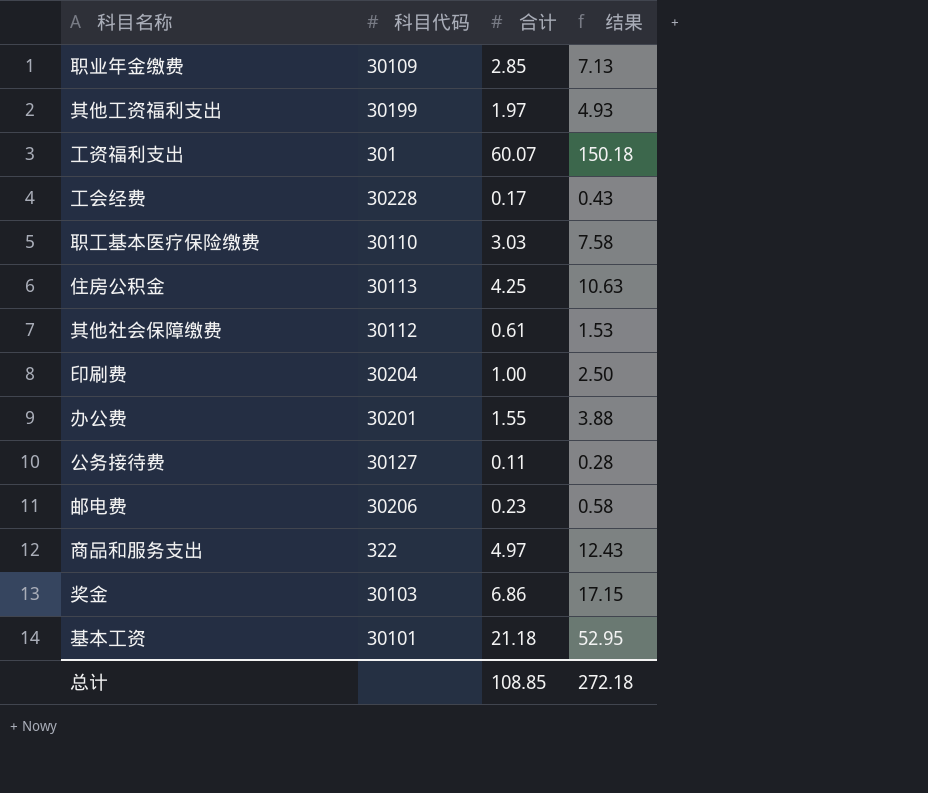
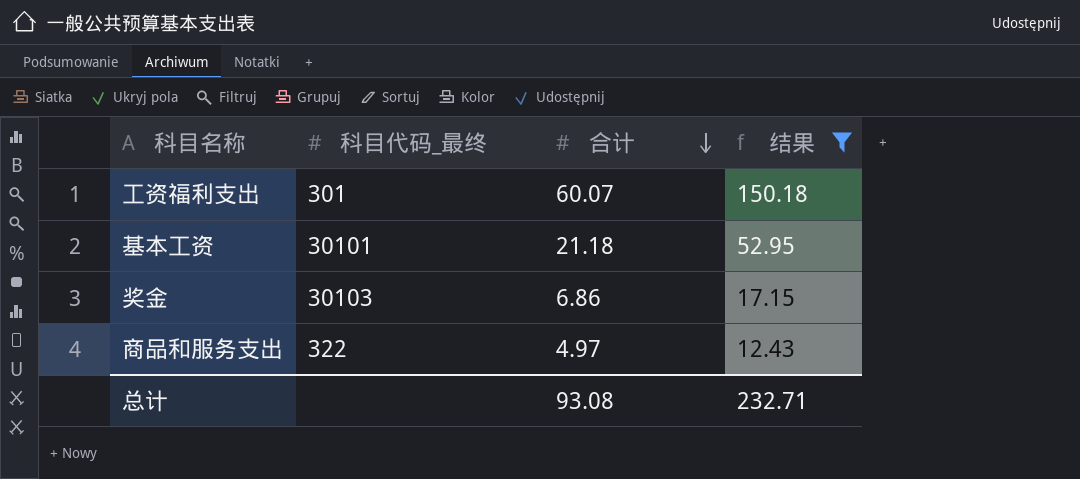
filter: none -> 结果 >= 12.43
row order: none -> 合计 descending
column name: 科目代码 -> 科目代码_最终
总计 | 合计: 108.85 -> 93.08
总计 | 结果: 272.18 -> 232.71

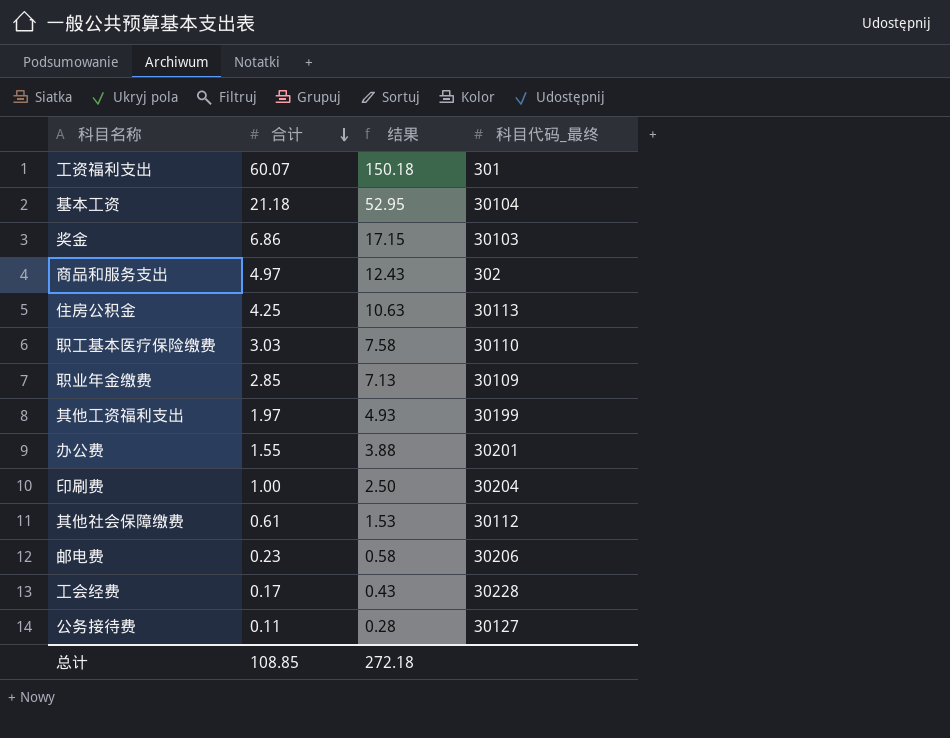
filter: 结果 >= 12.43 -> none
column 科目代码_最终 | position: 2 -> 4
基本工资 | 科目代码_最终: 30101 -> 30104
商品和服务支出 | 科目代码_最终: 322 -> 302
总计 | 合计: 93.08 -> 108.85
总计 | 结果: 232.71 -> 272.18

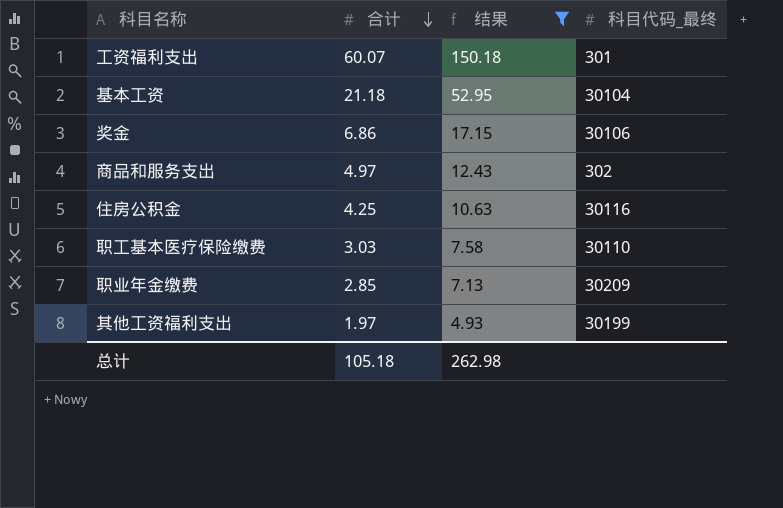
filter: none -> 结果 >= 4.93
奖金 | 科目代码_最终: 30103 -> 30106
住房公积金 | 科目代码_最终: 30113 -> 30116
职业年金缴费 | 科目代码_最终: 30109 -> 30209
总计 | 合计: 108.85 -> 105.18
总计 | 结果: 272.18 -> 262.98

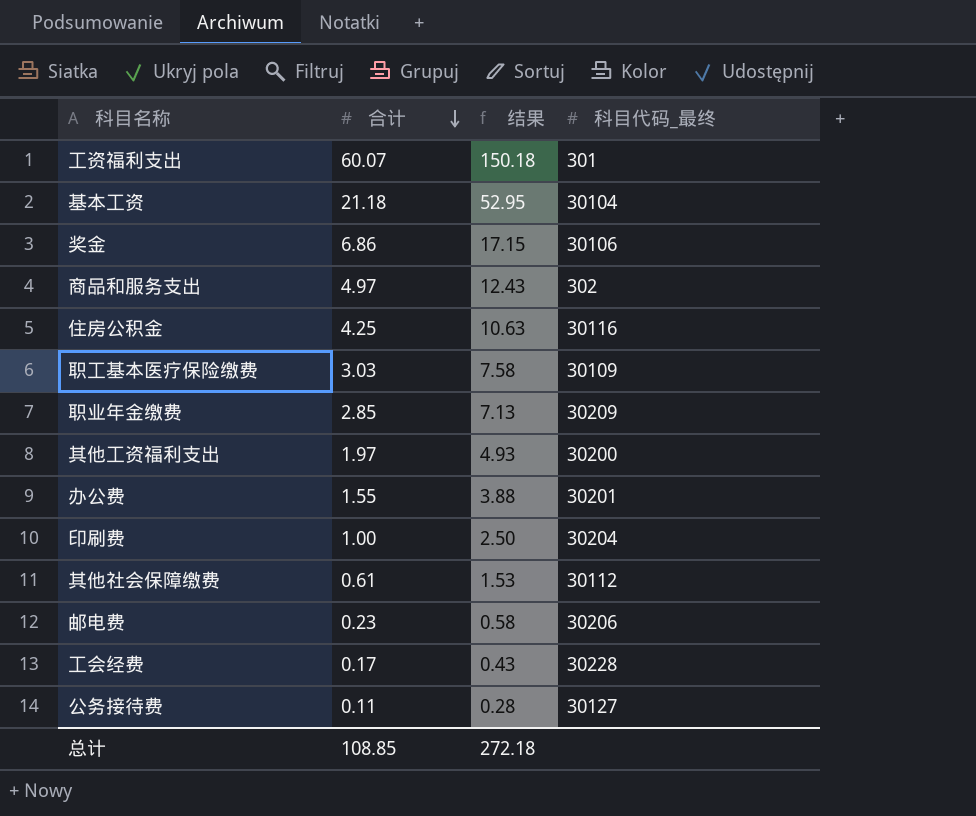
filter: 结果 >= 4.93 -> none
职工基本医疗保险缴费 | 科目代码_最终: 30110 -> 30109
其他工资福利支出 | 科目代码_最终: 30199 -> 30200
总计 | 合计: 105.18 -> 108.85
总计 | 结果: 262.98 -> 272.18

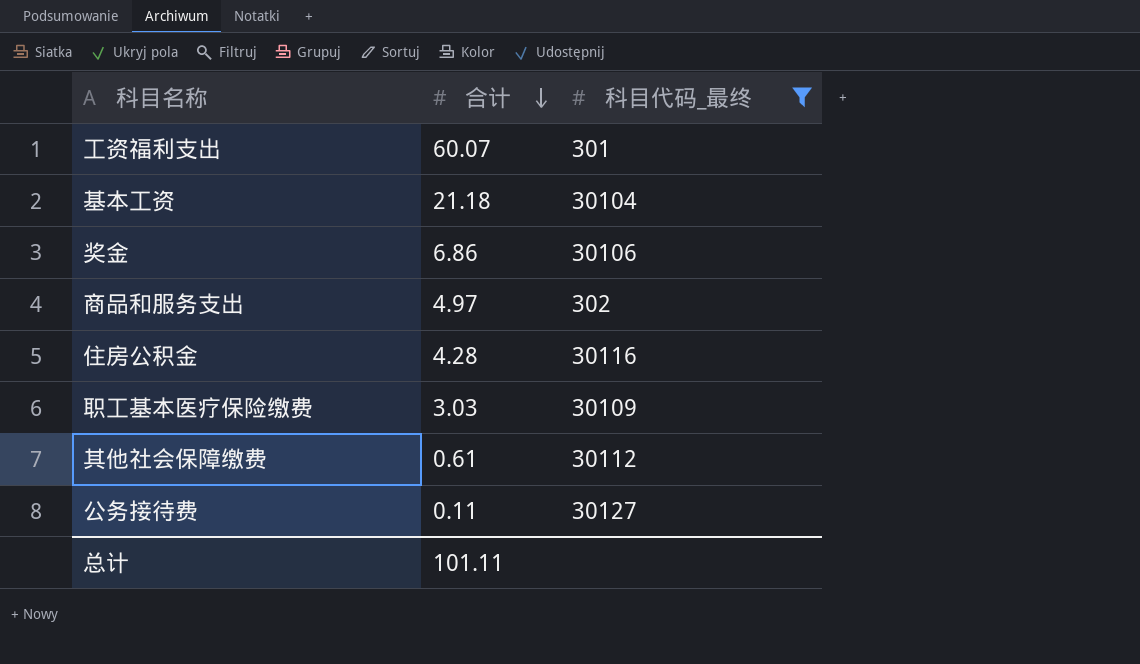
filter: none -> 科目代码_最终 <= 30127
column 结果 | formula: [合计] * 2.5 -> none
住房公积金 | 合计: 4.25 -> 4.28
总计 | 合计: 108.85 -> 101.11

